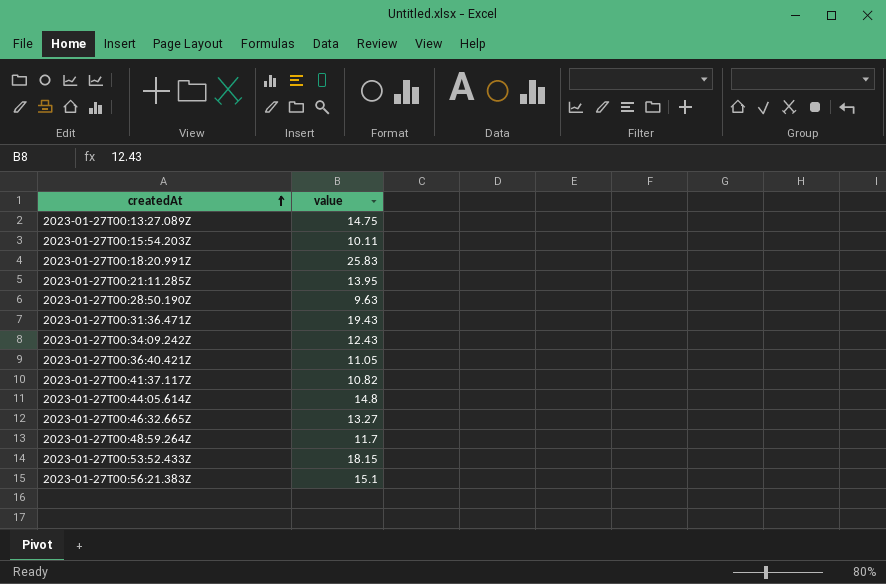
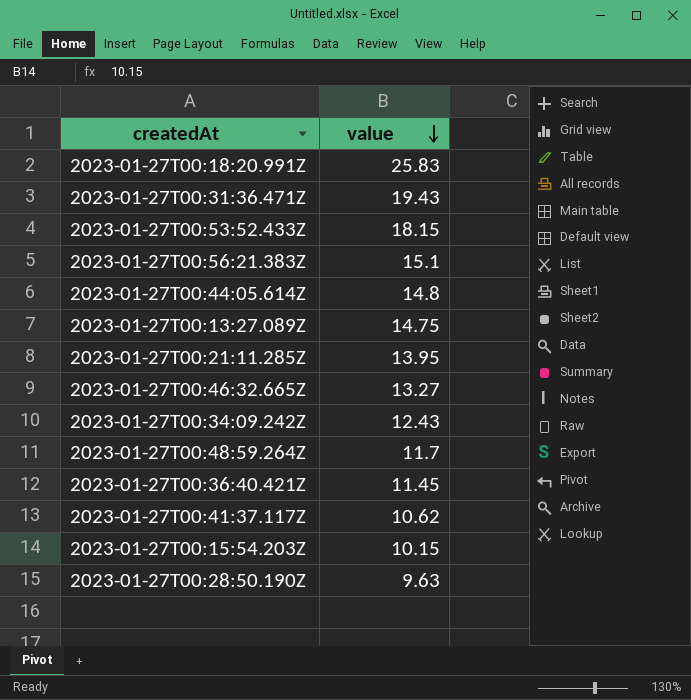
row order: createdAt ascending -> value descending
2023-01-27T00:36:40.421Z | value: 11.05 -> 11.45
2023-01-27T00:41:37.117Z | value: 10.82 -> 10.62
2023-01-27T00:15:54.203Z | value: 10.11 -> 10.15

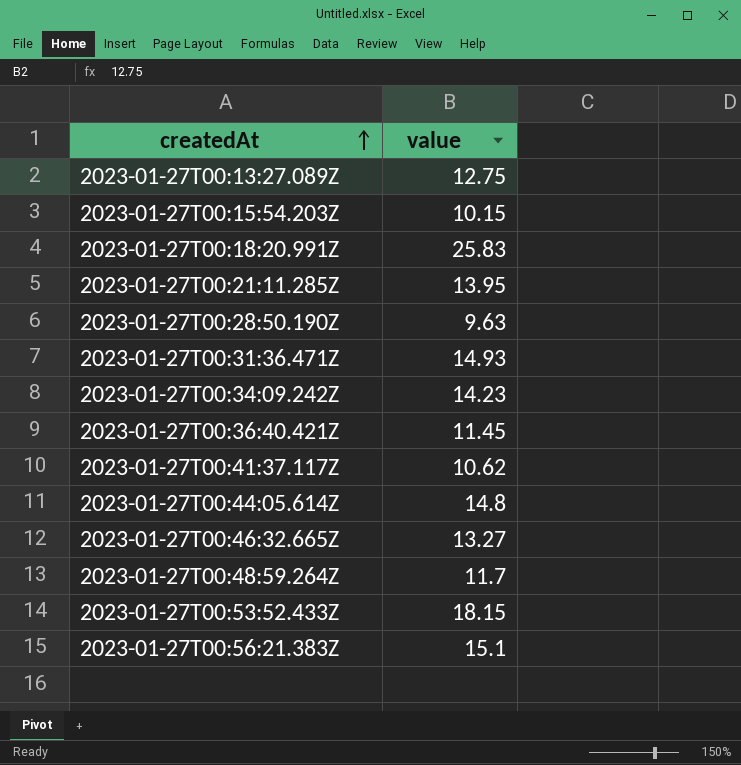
row order: value descending -> createdAt ascending
2023-01-27T00:13:27.089Z | value: 14.75 -> 12.75
2023-01-27T00:31:36.471Z | value: 19.43 -> 14.93
2023-01-27T00:34:09.242Z | value: 12.43 -> 14.23

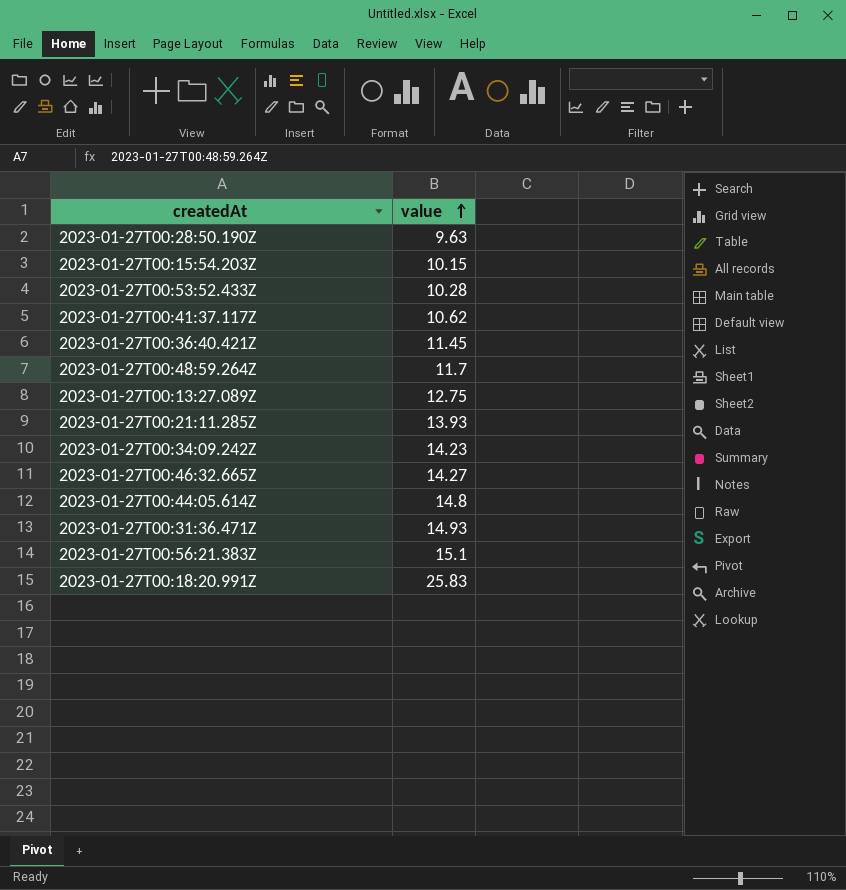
row order: createdAt ascending -> value ascending
2023-01-27T00:53:52.433Z | value: 18.15 -> 10.28
2023-01-27T00:21:11.285Z | value: 13.95 -> 13.93
2023-01-27T00:46:32.665Z | value: 13.27 -> 14.27

